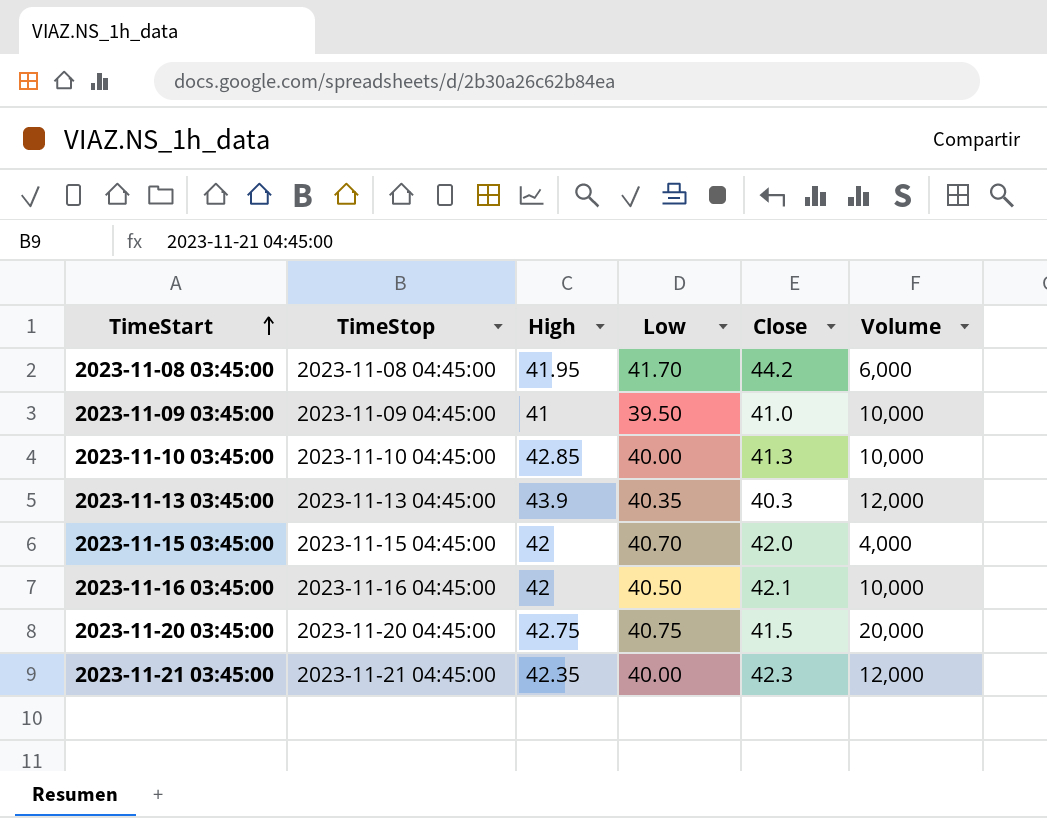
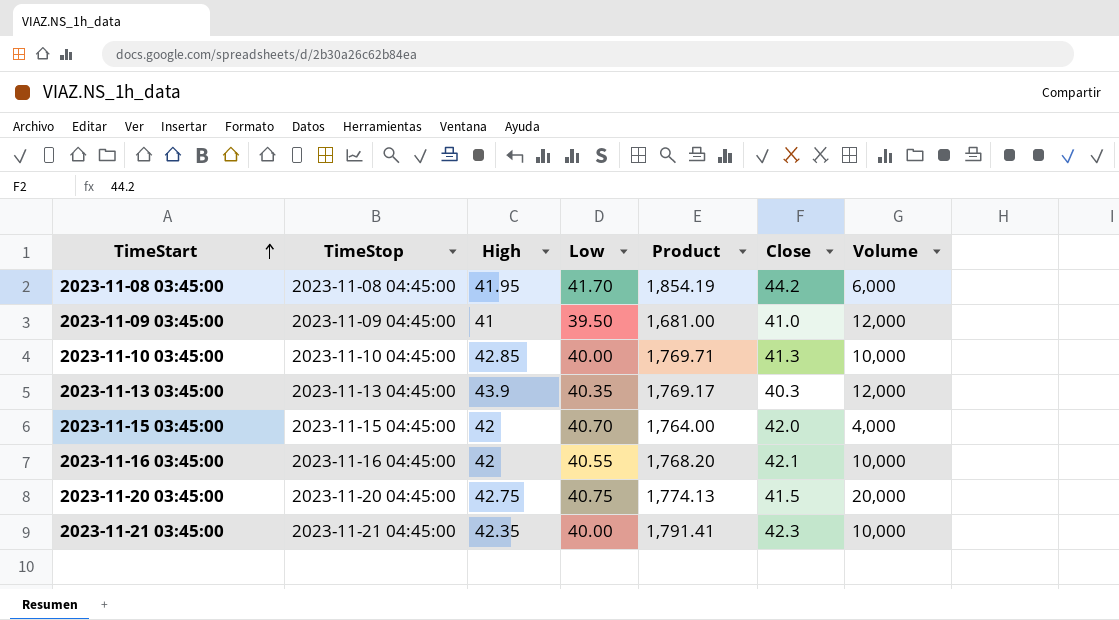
column Product | formula: none -> [High] * [Close]
2023-11-09 03:45:00 | Volume: 10,000 -> 12,000
2023-11-16 03:45:00 | Low: 40.50 -> 40.55
2023-11-21 03:45:00 | Volume: 12,000 -> 10,000

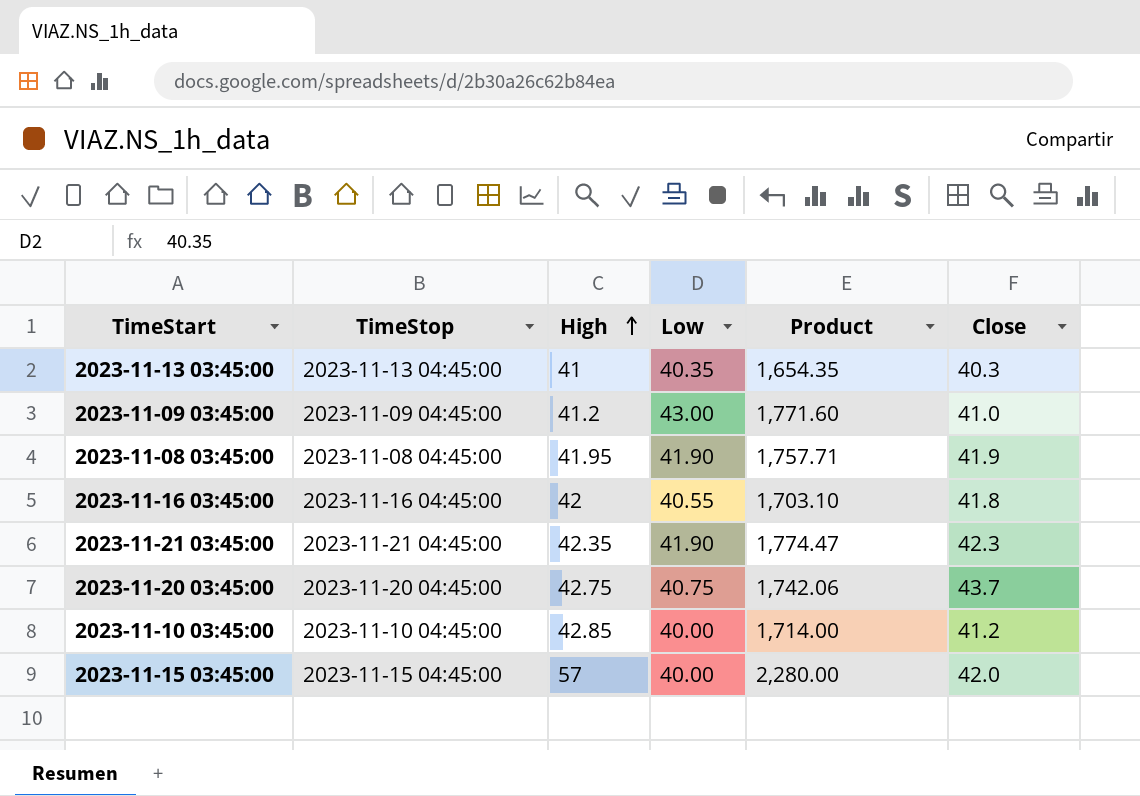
row order: TimeStart ascending -> High ascending
column Volume | position: 7 -> none
column Product | formula: [High] * [Close] -> [High] * [Low]
2023-11-13 03:45:00 | High: 43.9 -> 41
2023-11-09 03:45:00 | High: 41 -> 41.2
2023-11-09 03:45:00 | Low: 39.50 -> 43.00
2023-11-08 03:45:00 | Low: 41.70 -> 41.90
2023-11-08 03:45:00 | Close: 44.2 -> 41.9
2023-11-16 03:45:00 | Close: 42.1 -> 41.8
2023-11-21 03:45:00 | Low: 40.00 -> 41.90
2023-11-20 03:45:00 | Close: 41.5 -> 43.7
2023-11-10 03:45:00 | Close: 41.3 -> 41.2
2023-11-15 03:45:00 | High: 42 -> 57
2023-11-15 03:45:00 | Low: 40.70 -> 40.00

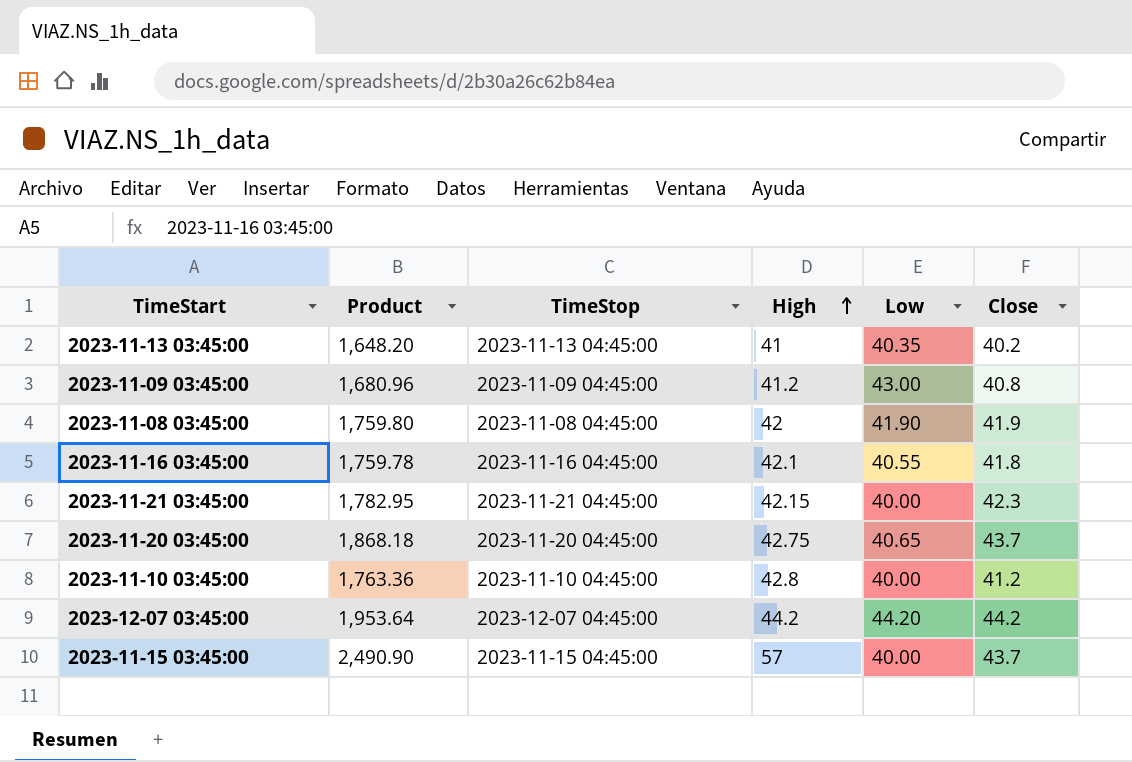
column Product | formula: [High] * [Low] -> [High] * [Close]
column Product | position: 5 -> 2
2023-11-13 03:45:00 | Close: 40.3 -> 40.2
2023-11-09 03:45:00 | Close: 41.0 -> 40.8
2023-11-08 03:45:00 | High: 41.95 -> 42
2023-11-16 03:45:00 | High: 42 -> 42.1
2023-11-21 03:45:00 | High: 42.35 -> 42.15
2023-11-21 03:45:00 | Low: 41.90 -> 40.00
2023-11-20 03:45:00 | Low: 40.75 -> 40.65
2023-11-10 03:45:00 | High: 42.85 -> 42.8
row 2023-12-07 03:45:00: none -> 1,953.64 | 2023-12-07 04:45:00 | 44.2 | 44.20 | 44.2
2023-11-15 03:45:00 | Close: 42.0 -> 43.7

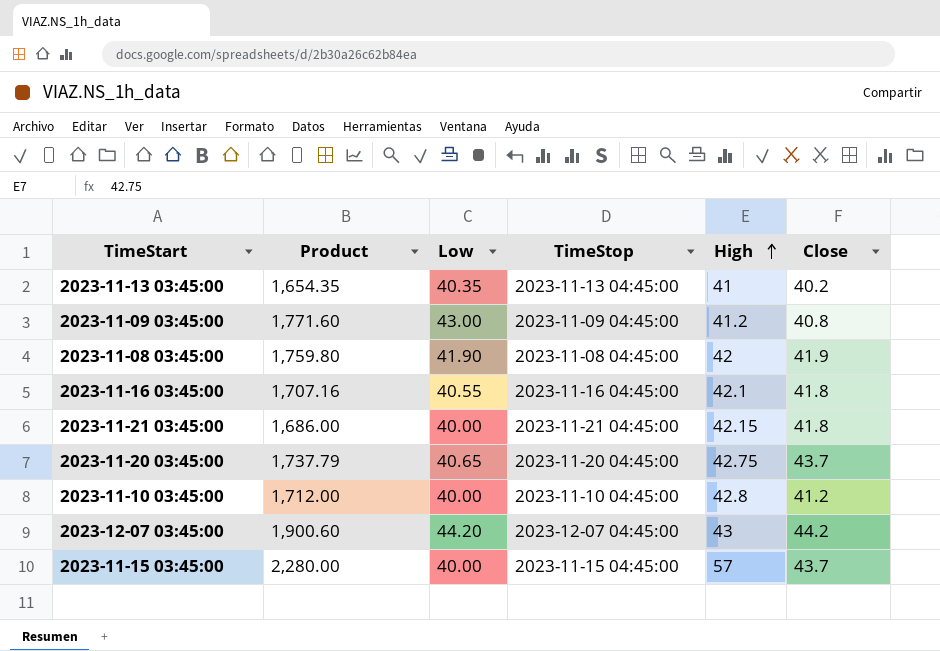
column Product | formula: [High] * [Close] -> [Low] * [High]
column Low | position: 5 -> 3
2023-11-21 03:45:00 | Close: 42.3 -> 41.8
2023-12-07 03:45:00 | High: 44.2 -> 43

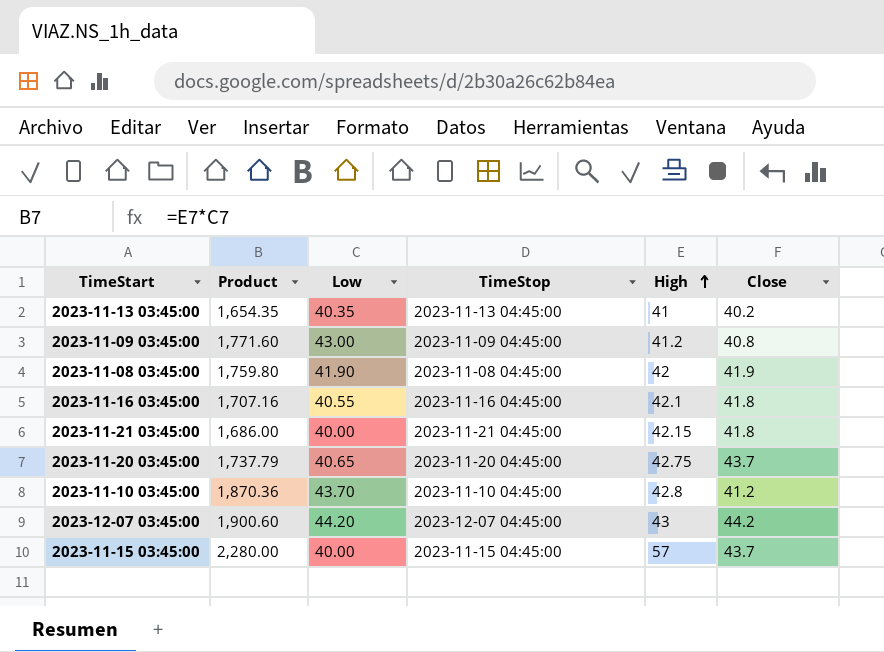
2023-11-10 03:45:00 | Product: 1,712.00 -> 1,870.36
2023-11-10 03:45:00 | Low: 40.00 -> 43.70

